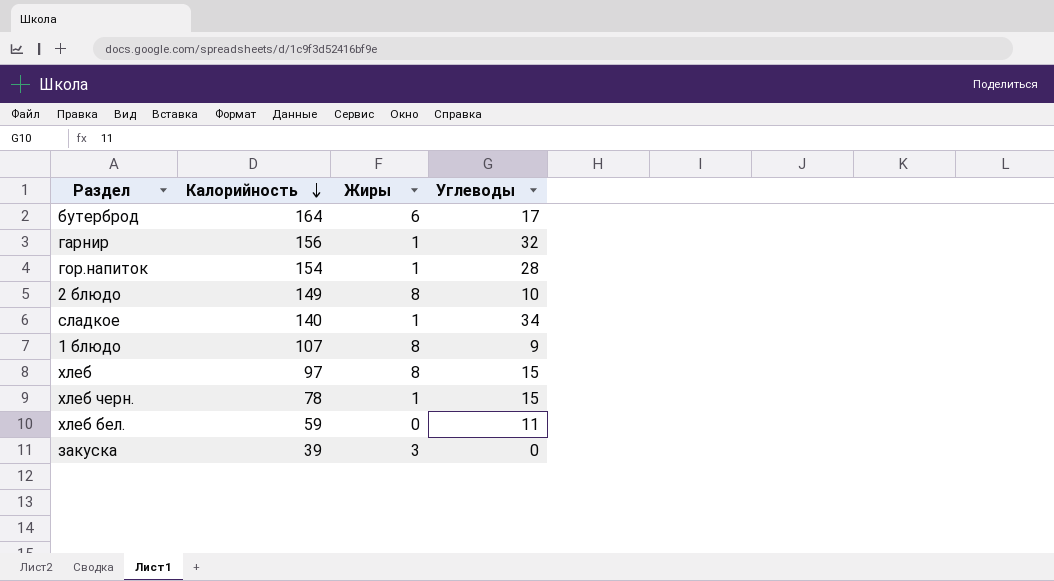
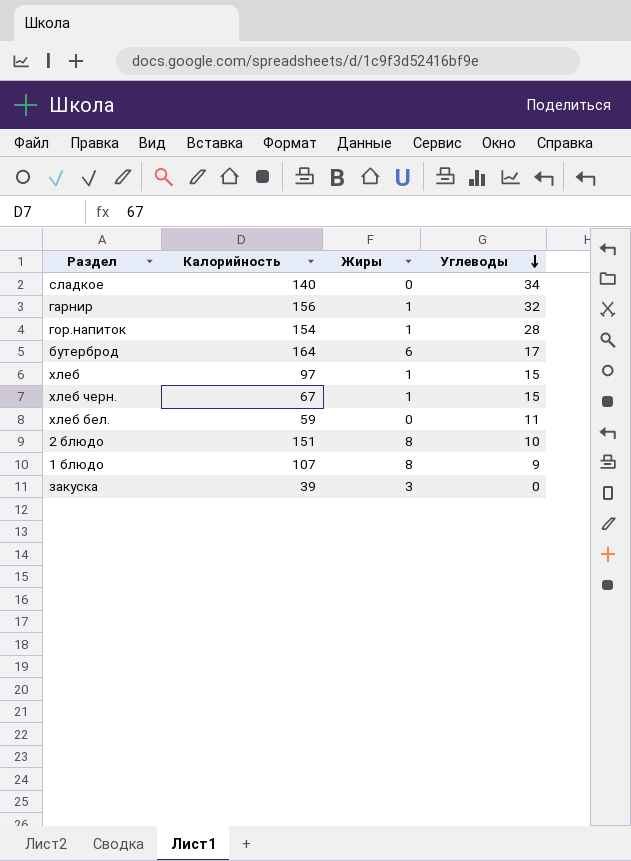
row order: Калорийность descending -> Углеводы descending
сладкое | Жиры: 1 -> 0
хлеб | Жиры: 8 -> 1
хлеб черн. | Калорийность: 78 -> 67
2 блюдо | Калорийность: 149 -> 151

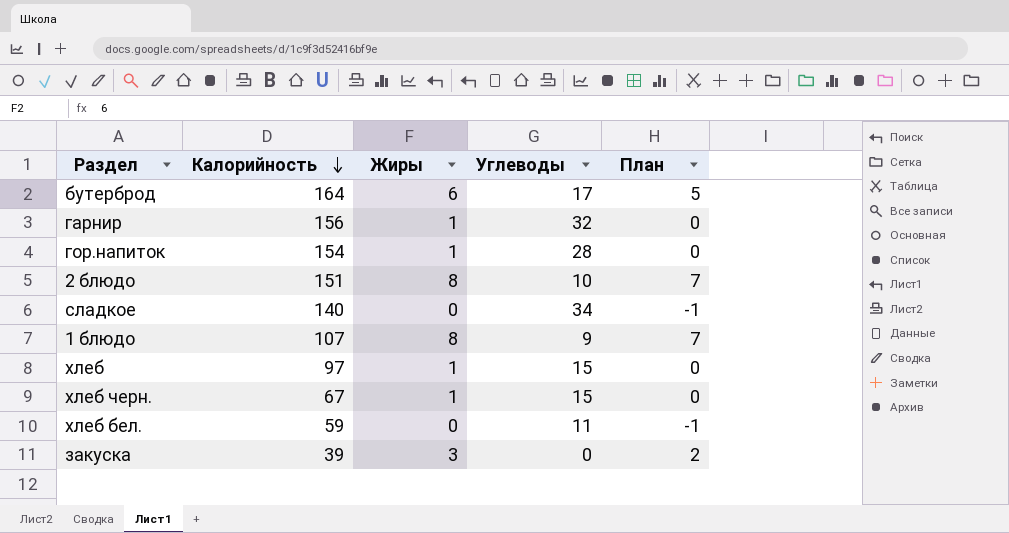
row order: Углеводы descending -> Калорийность descending
column План | formula: none -> [Жиры] - 1

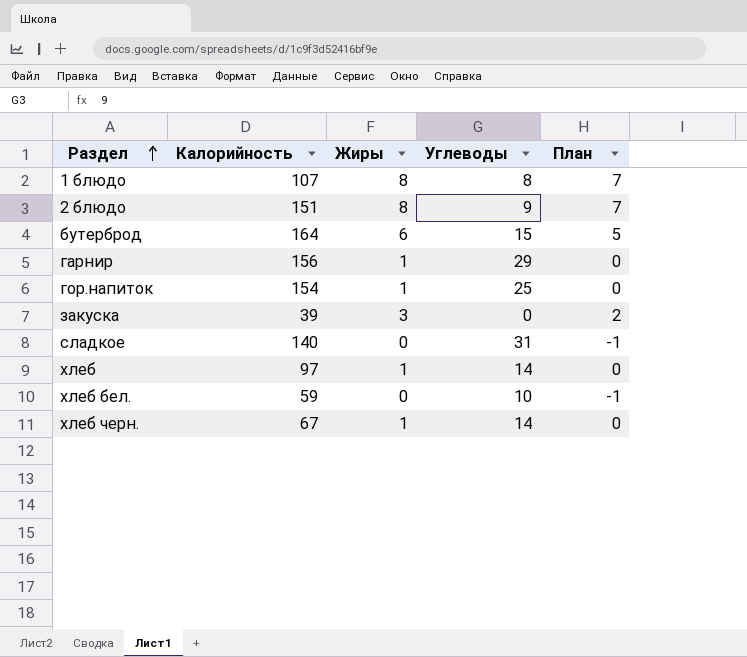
row order: Калорийность descending -> Раздел ascending
1 блюдо | Углеводы: 9 -> 8
2 блюдо | Углеводы: 10 -> 9
бутерброд | Углеводы: 17 -> 15
гарнир | Углеводы: 32 -> 29
гор.напиток | Углеводы: 28 -> 25
сладкое | Углеводы: 34 -> 31
хлеб | Углеводы: 15 -> 14
хлеб бел. | Углеводы: 11 -> 10
хлеб черн. | Углеводы: 15 -> 14

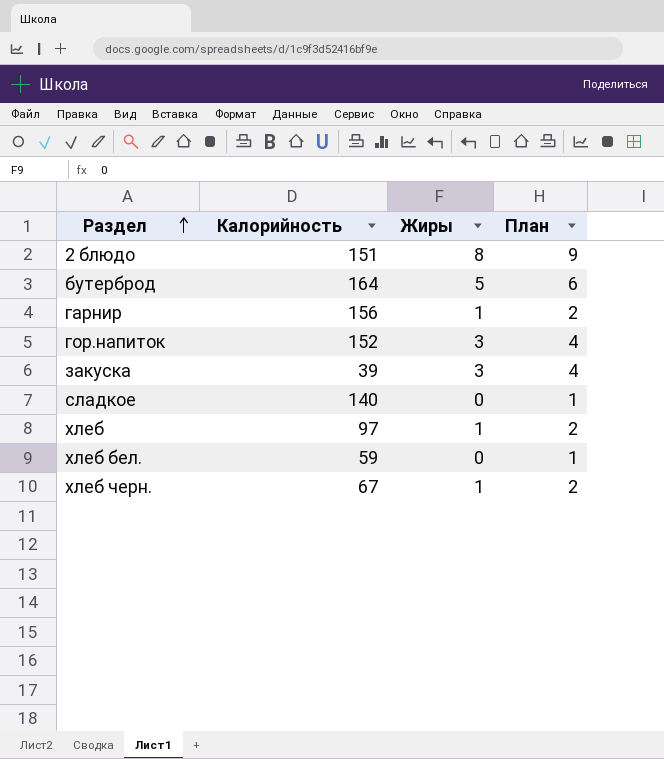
column Углеводы | position: 4 -> none
column План | formula: [Жиры] - 1 -> [Жиры] + 1
row 1 блюдо: 107 | 8 | 8 | 7 -> none
бутерброд | Жиры: 6 -> 5
гор.напиток | Калорийность: 154 -> 152
гор.напиток | Жиры: 1 -> 3

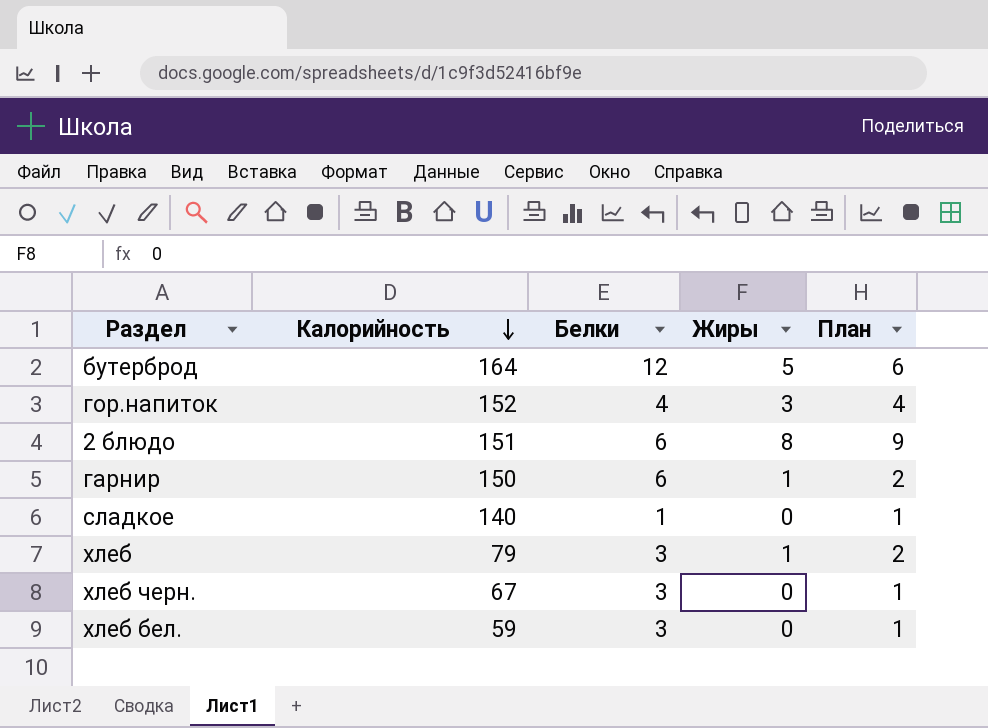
row order: Раздел ascending -> Калорийность descending
column Белки | position: none -> 3
row закуска: 39 | 3 | 4 -> none
гарнир | Калорийность: 156 -> 150
хлеб | Калорийность: 97 -> 79
хлеб черн. | Жиры: 1 -> 0
хлеб черн. | План: 2 -> 1

